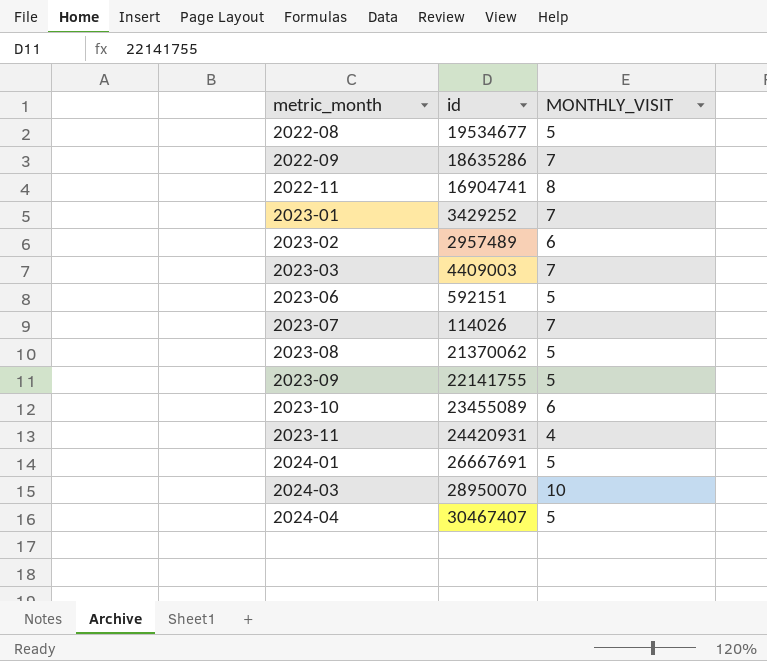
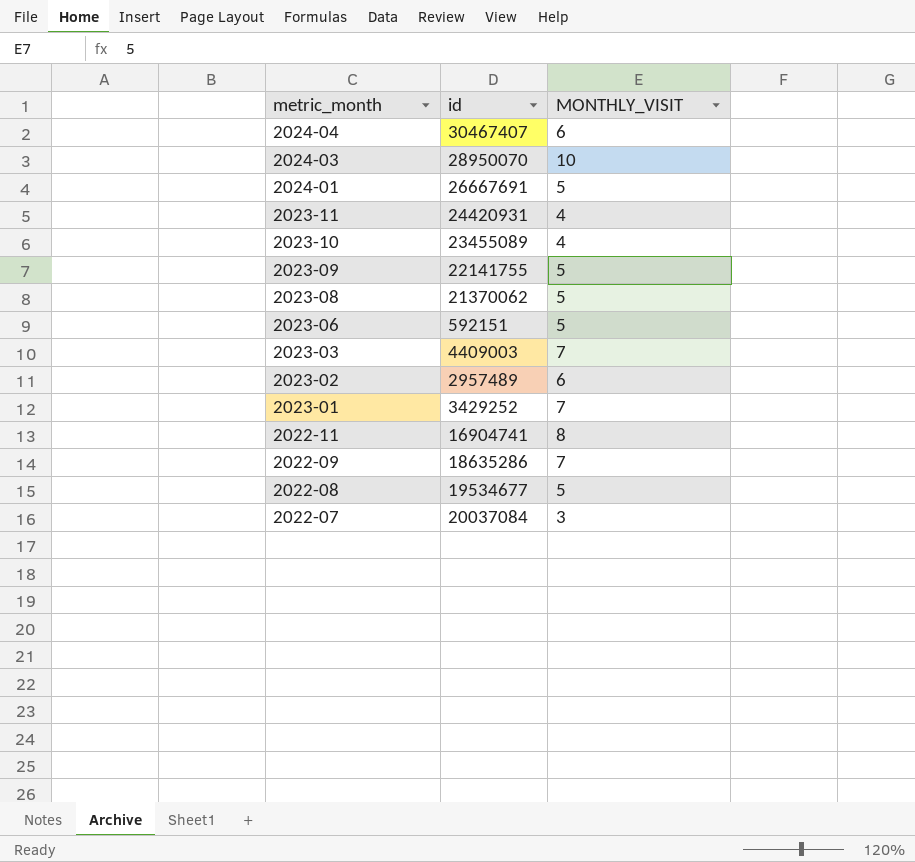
row order: metric_month ascending -> metric_month descending
row 2023-07: 114026 | 7 -> none
2024-04 | MONTHLY_VISIT: 5 -> 6
2023-10 | MONTHLY_VISIT: 6 -> 4
row 2022-07: none -> 20037084 | 3

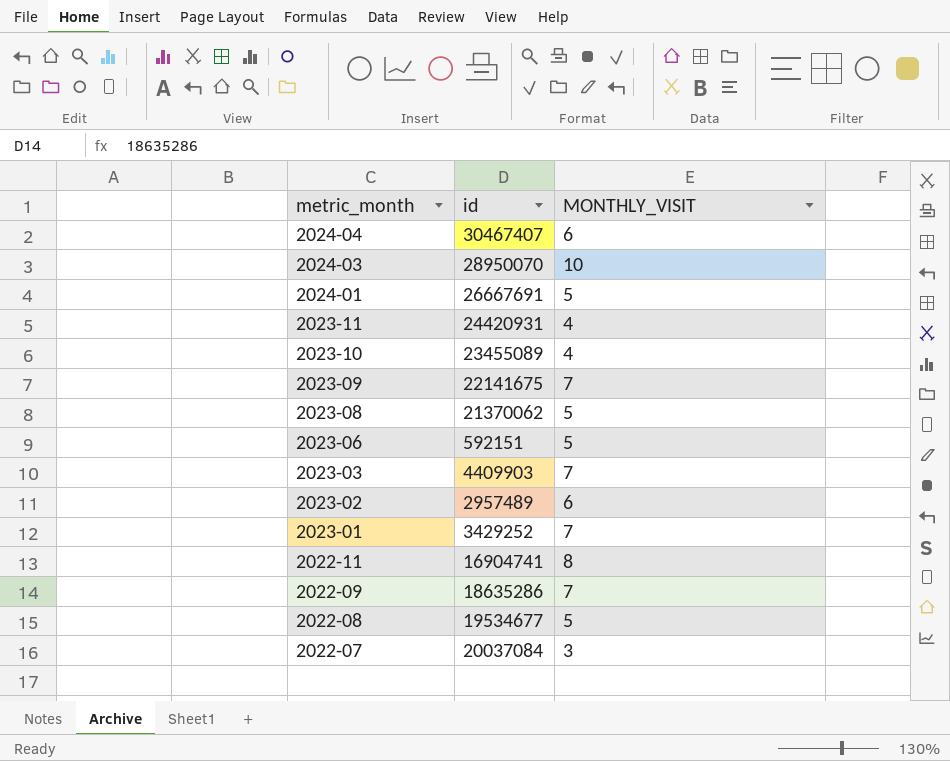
2023-09 | id: 22141755 -> 22141675
2023-09 | MONTHLY_VISIT: 5 -> 7
2023-03 | id: 4409003 -> 4409903

